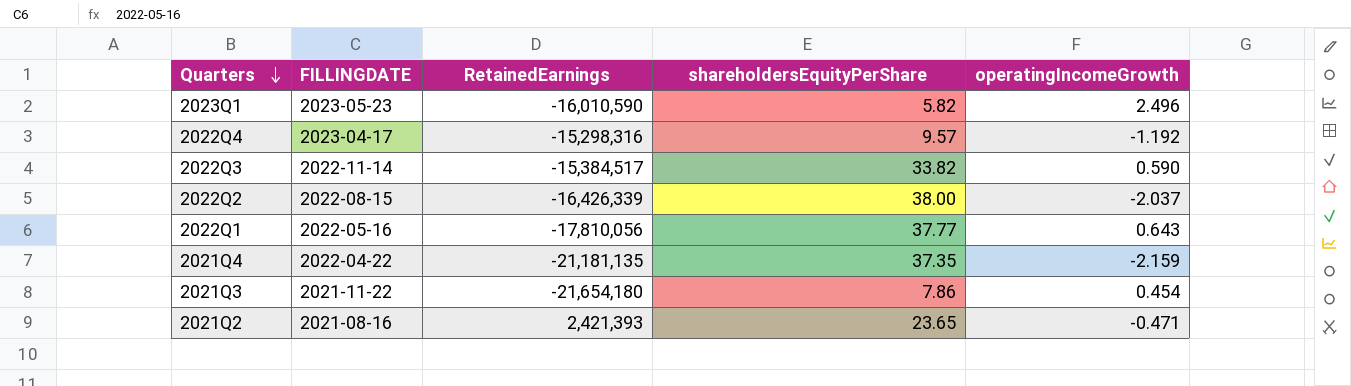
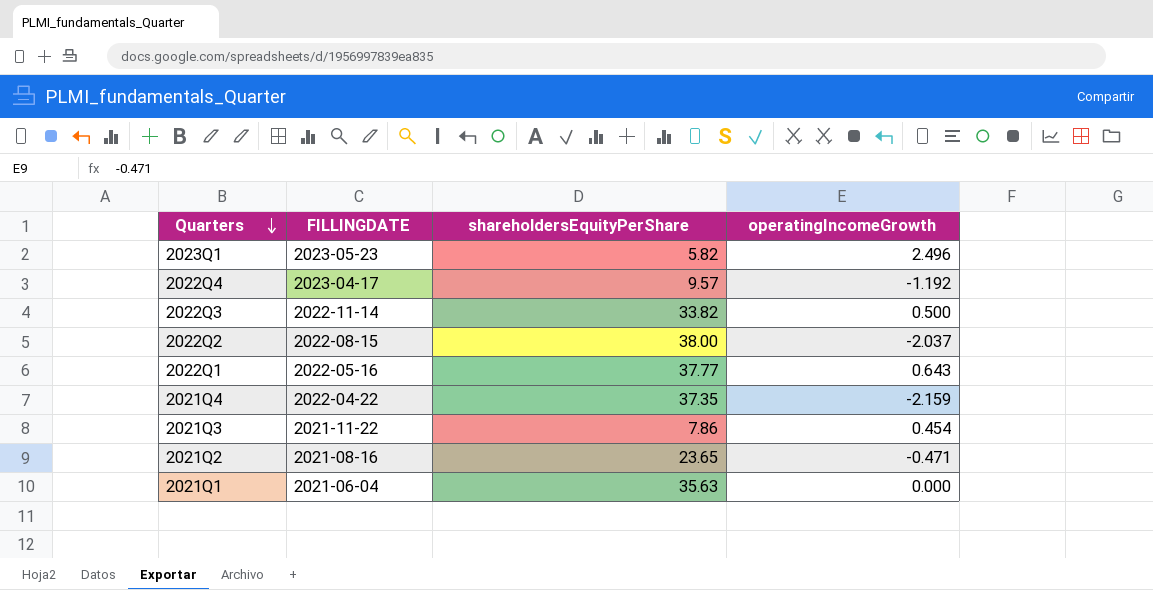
column RetainedEarnings | position: 3 -> none
2022Q3 | operatingIncomeGrowth: 0.590 -> 0.500
row 2021Q1: none -> 2021-06-04 | 35.63 | 0.000

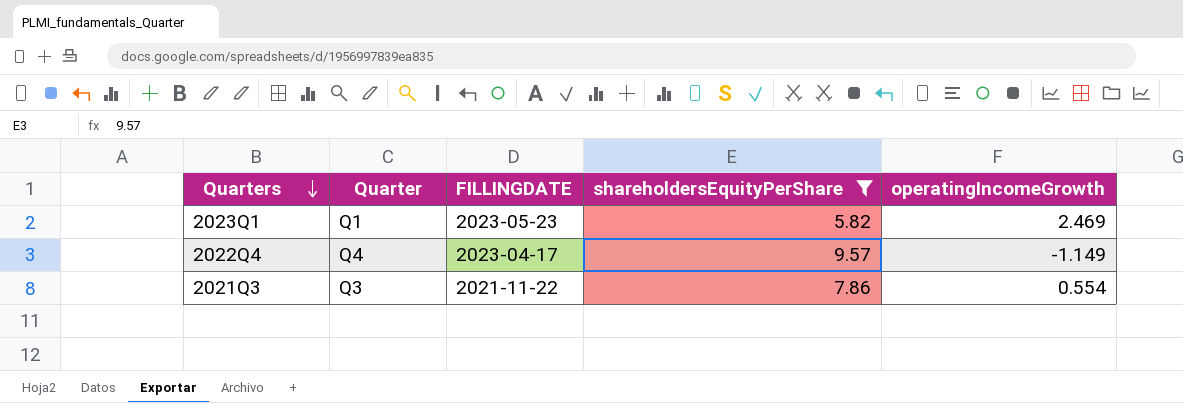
filter: none -> shareholdersEquityPerShare <= 9.57
column Quarter | position: none -> 2
2023Q1 | operatingIncomeGrowth: 2.496 -> 2.469
2022Q4 | operatingIncomeGrowth: -1.192 -> -1.149
2021Q3 | operatingIncomeGrowth: 0.454 -> 0.554

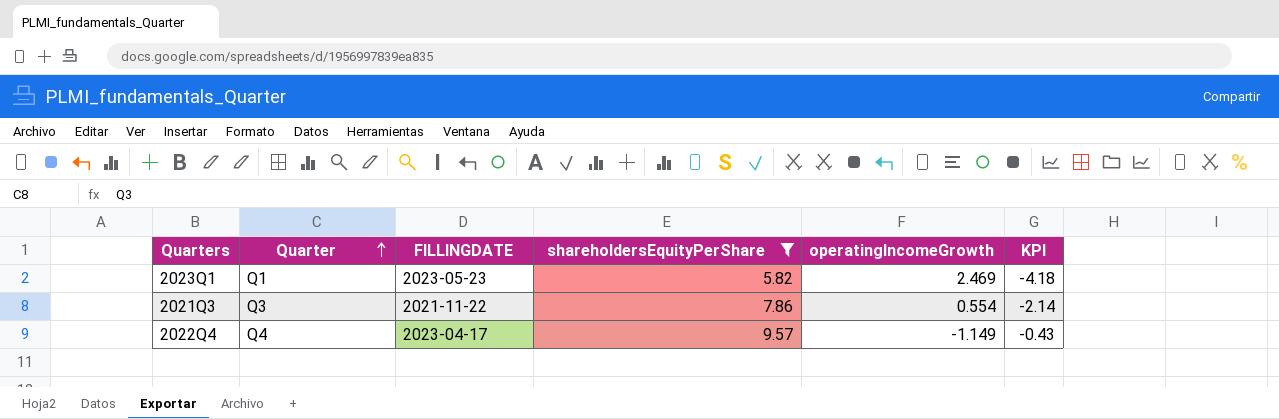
row order: Quarters descending -> Quarter ascending
column KPI | formula: none -> [shareholdersEquityPerShare] - 10

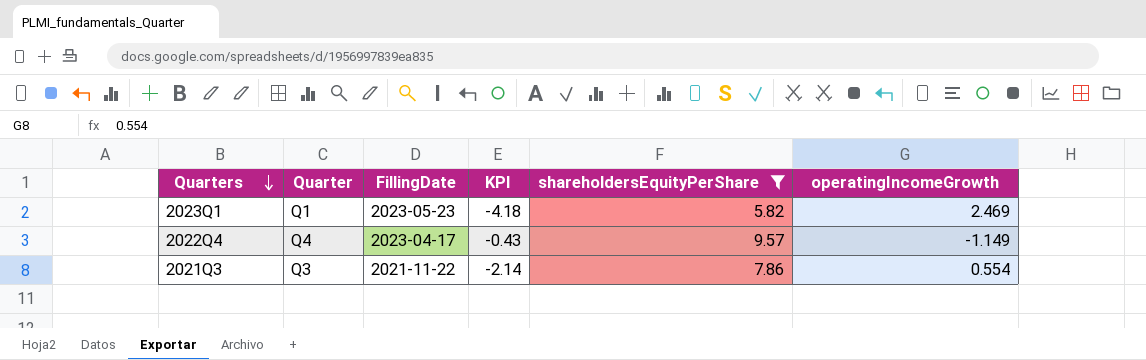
row order: Quarter ascending -> Quarters descending
column name: FILLINGDATE -> FillingDate
column KPI | position: 6 -> 4

